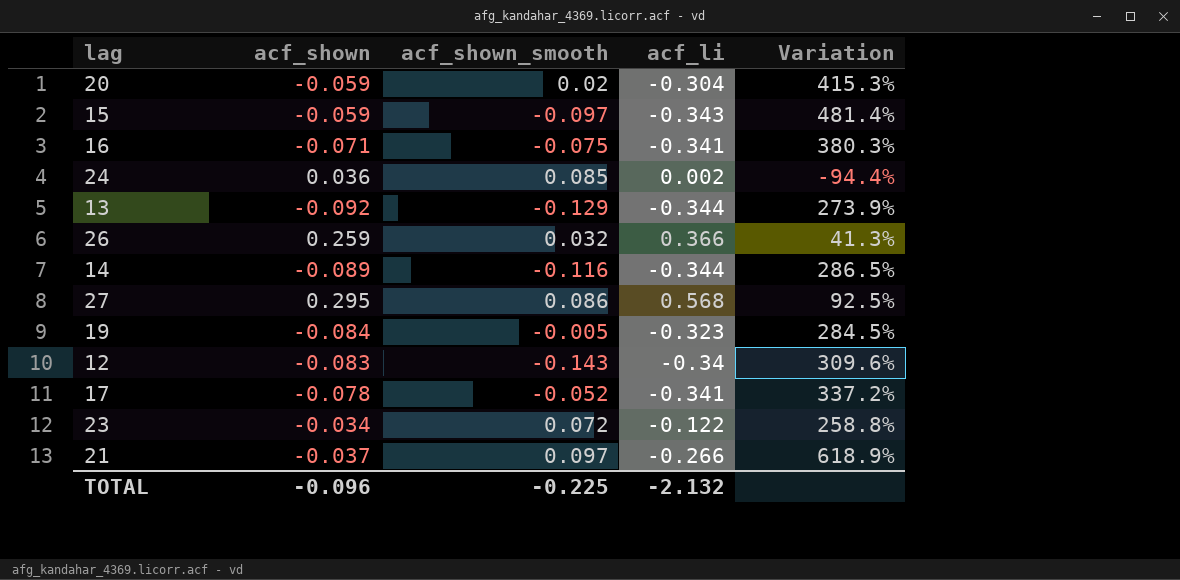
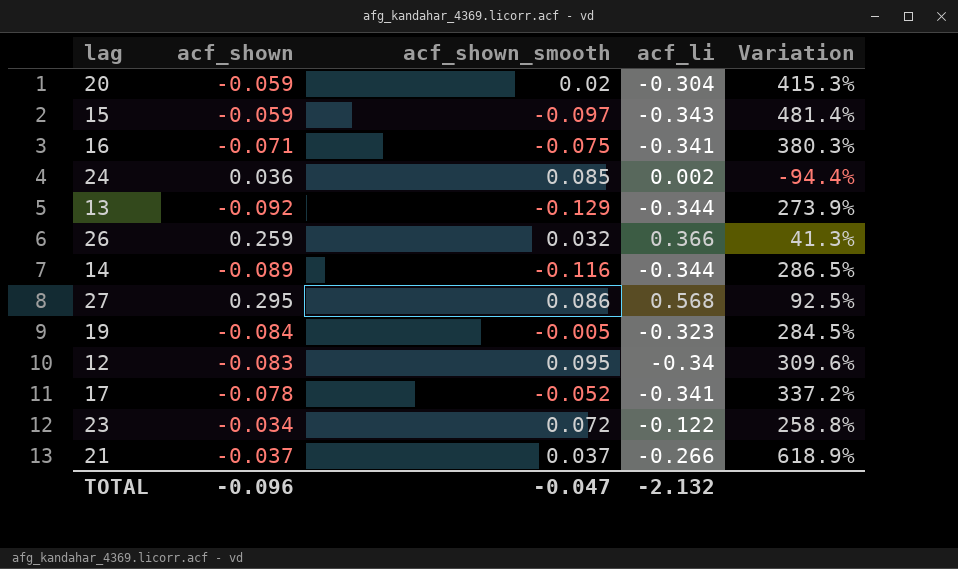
12 | acf_shown_smooth: -0.143 -> 0.095
21 | acf_shown_smooth: 0.097 -> 0.037
TOTAL | acf_shown_smooth: -0.225 -> -0.047

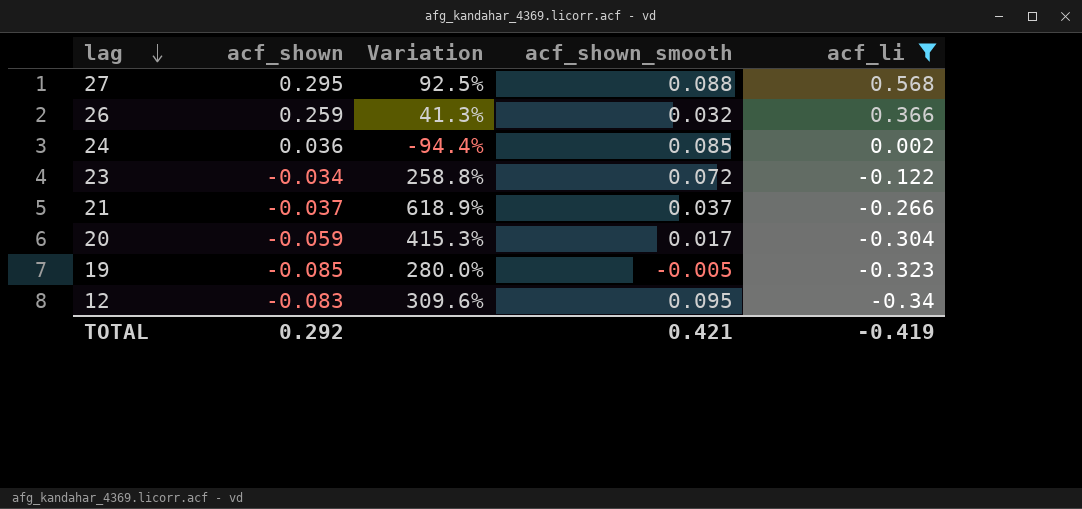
filter: none -> acf_li >= -0.34
row order: none -> lag descending
column Variation | position: 5 -> 3
27 | acf_shown_smooth: 0.086 -> 0.088
20 | acf_shown_smooth: 0.02 -> 0.017
19 | acf_shown: -0.084 -> -0.085
19 | Variation: 284.5% -> 280.0%
TOTAL | acf_shown: -0.096 -> 0.292
TOTAL | acf_shown_smooth: -0.047 -> 0.421
TOTAL | acf_li: -2.132 -> -0.419

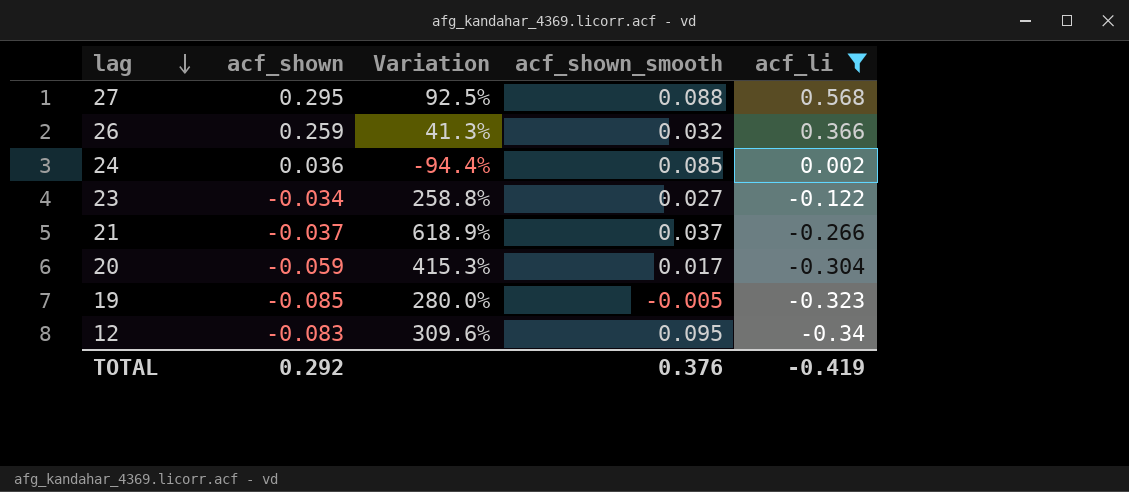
23 | acf_shown_smooth: 0.072 -> 0.027
TOTAL | acf_shown_smooth: 0.421 -> 0.376

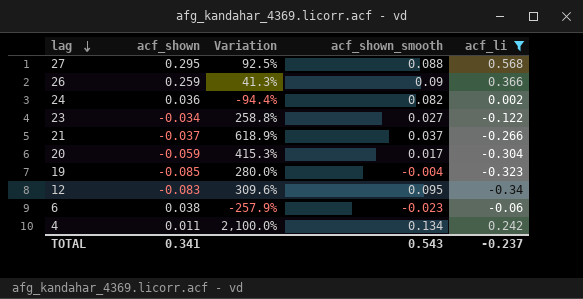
26 | acf_shown_smooth: 0.032 -> 0.09
24 | acf_shown_smooth: 0.085 -> 0.082
19 | acf_shown_smooth: -0.005 -> -0.004
row 6: none -> 0.038 | -257.9% | -0.023 | -0.06
row 4: none -> 0.011 | 2,100.0% | 0.134 | 0.242
TOTAL | acf_shown: 0.292 -> 0.341
TOTAL | acf_shown_smooth: 0.376 -> 0.543
TOTAL | acf_li: -0.419 -> -0.237

